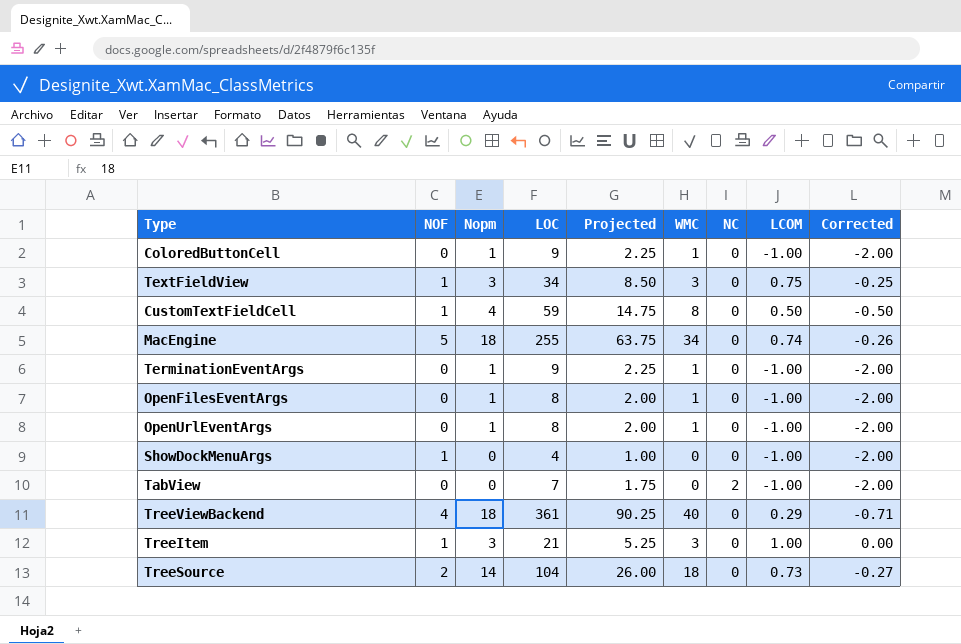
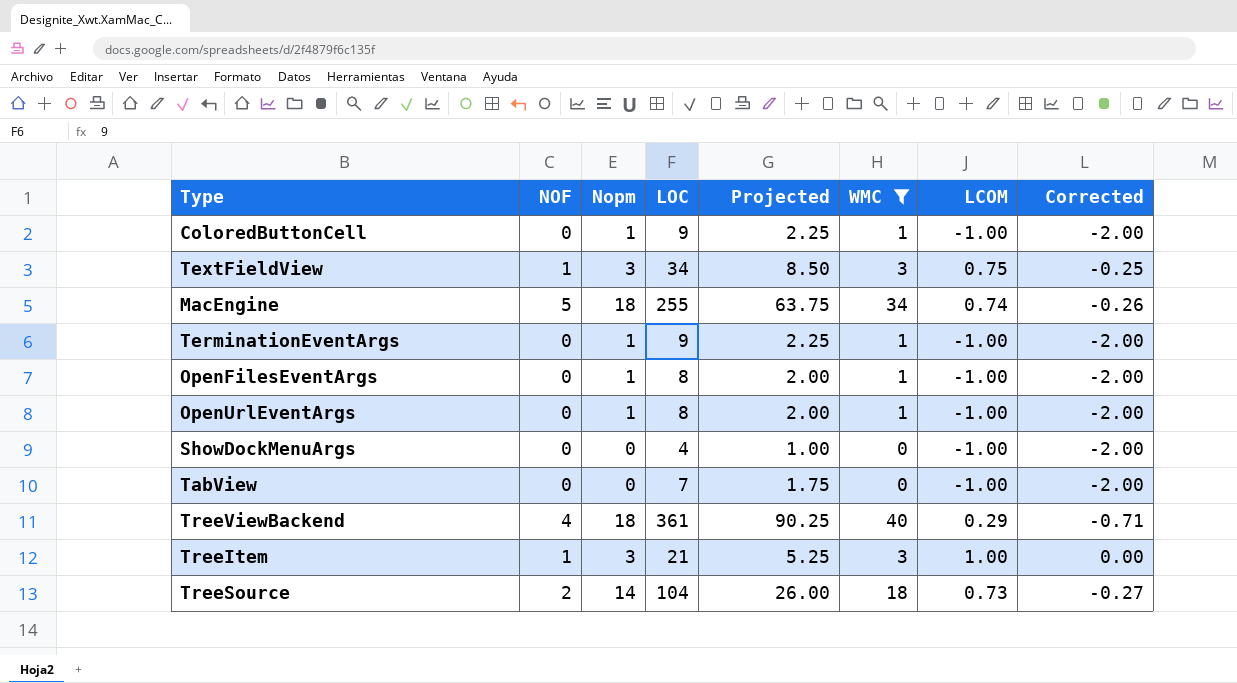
filter: none -> WMC != 8
column NC | position: 7 -> none
ShowDockMenuArgs | NOF: 1 -> 0

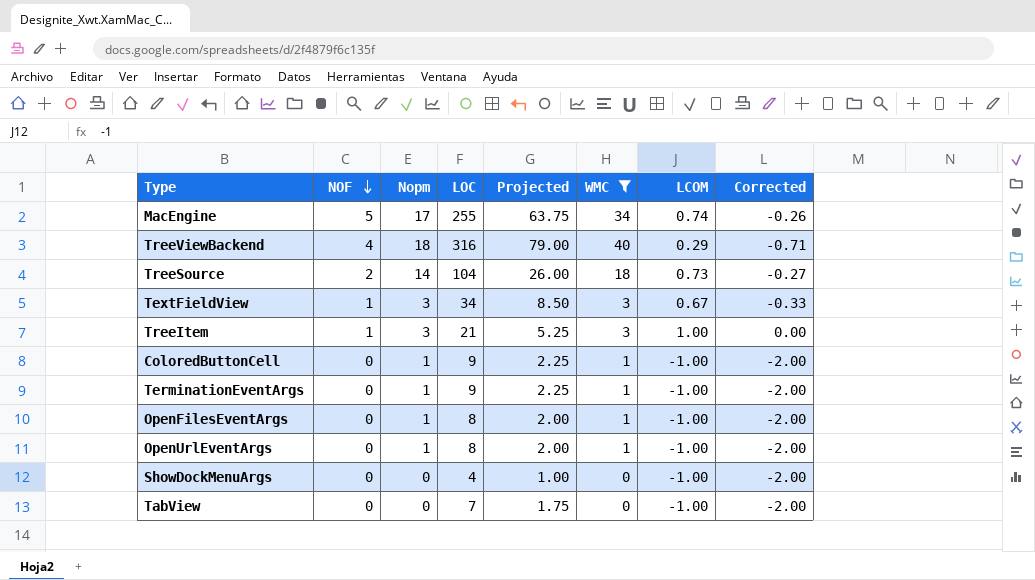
row order: none -> NOF descending
MacEngine | Nopm: 18 -> 17
TreeViewBackend | LOC: 361 -> 316
TreeViewBackend | Projected: 90.25 -> 79.00
TextFieldView | LCOM: 0.75 -> 0.67
TextFieldView | Corrected: -0.25 -> -0.33

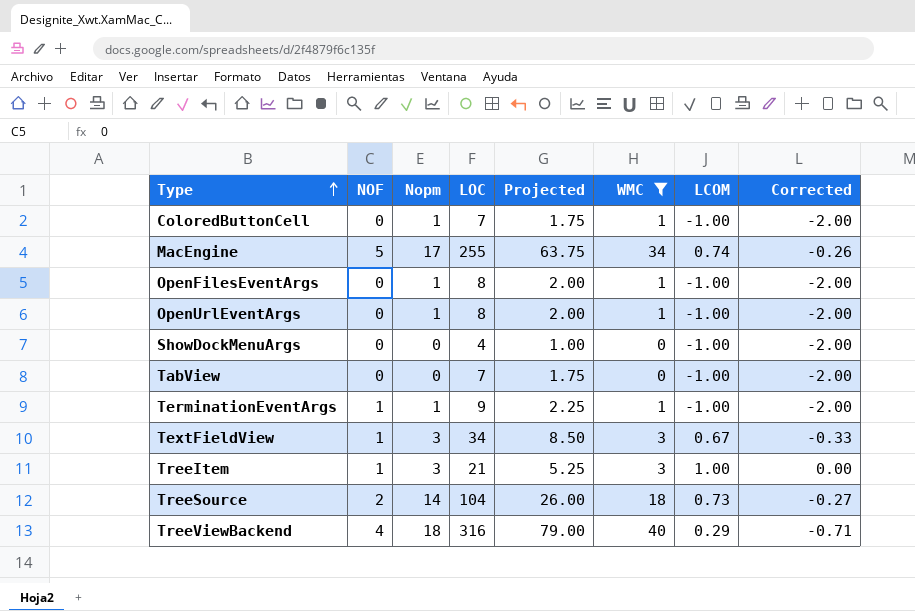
row order: NOF descending -> Type ascending
ColoredButtonCell | LOC: 9 -> 7
ColoredButtonCell | Projected: 2.25 -> 1.75
TerminationEventArgs | NOF: 0 -> 1

